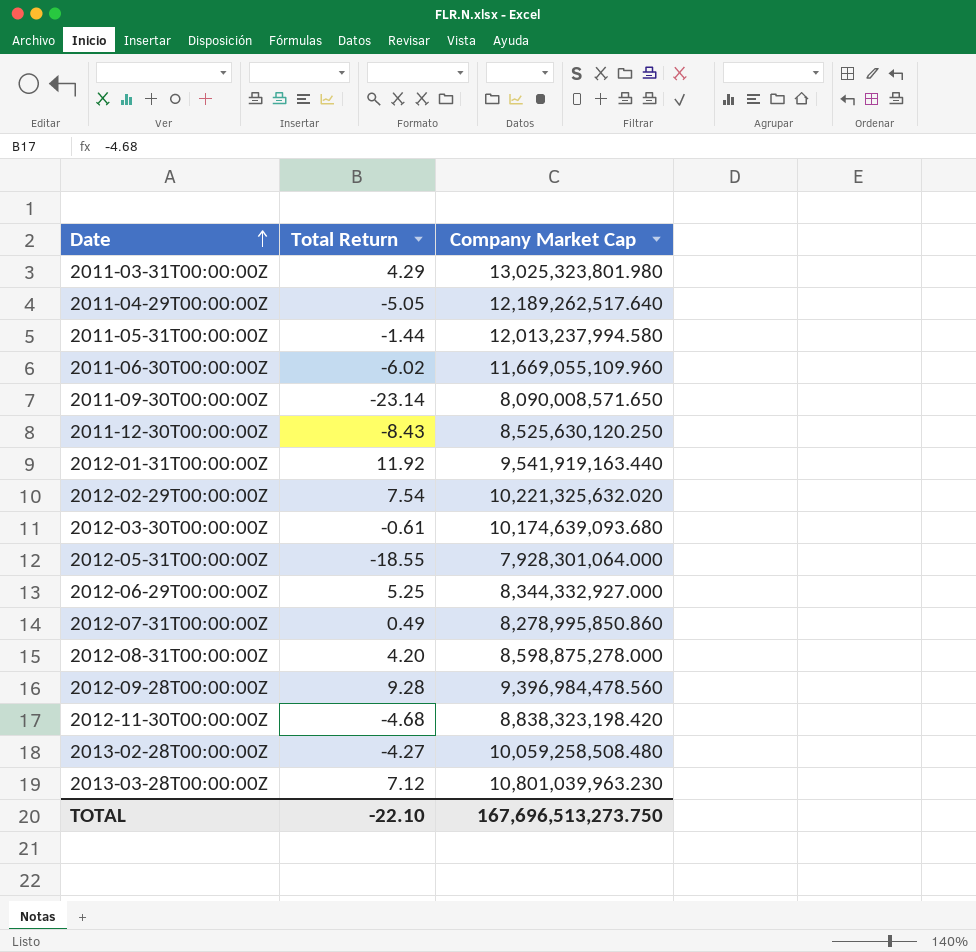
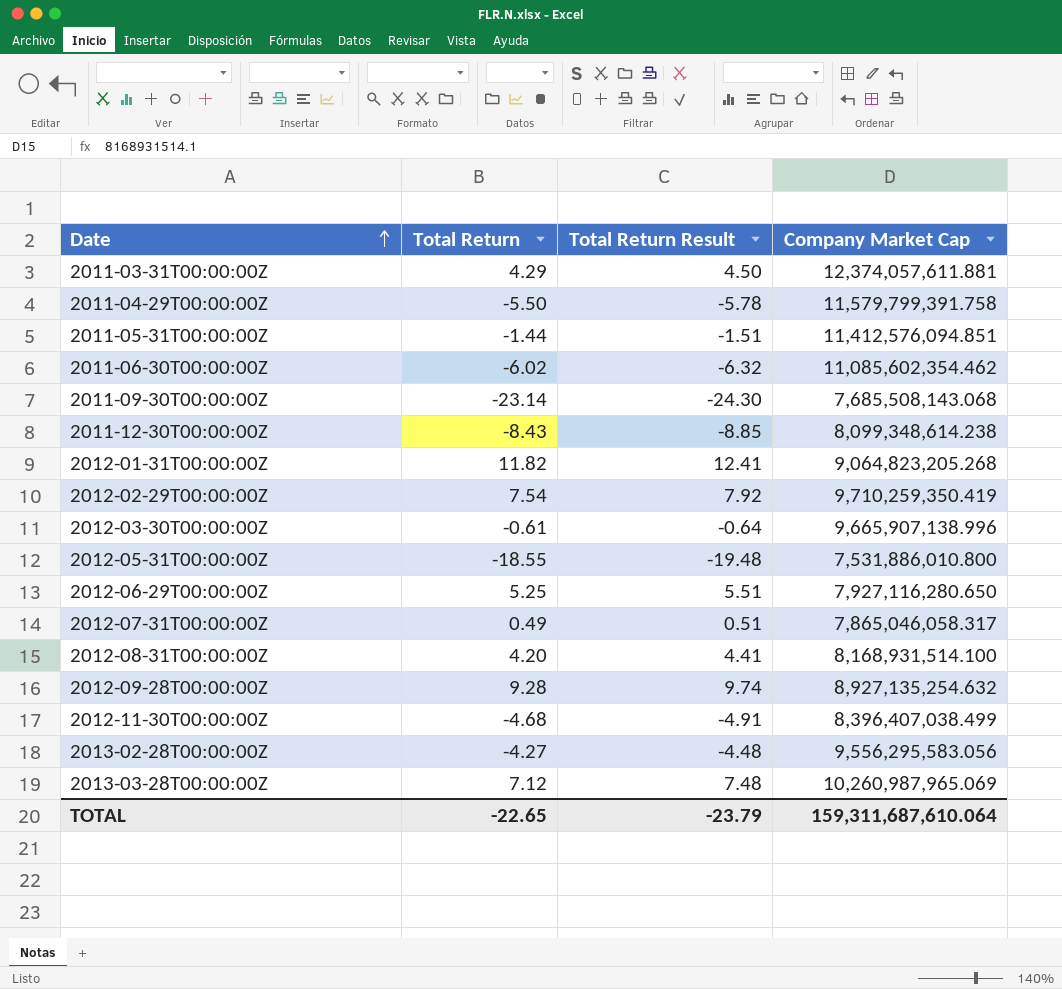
column Total Return Result | formula: none -> [Total Return] * 1.05
2011-03-31T00:00:00Z | Company Market Cap: 13,025,323,801.980 -> 12,374,057,611.881
2011-04-29T00:00:00Z | Total Return: -5.05 -> -5.50
2011-04-29T00:00:00Z | Company Market Cap: 12,189,262,517.640 -> 11,579,799,391.758
2011-05-31T00:00:00Z | Company Market Cap: 12,013,237,994.580 -> 11,412,576,094.851
2011-06-30T00:00:00Z | Company Market Cap: 11,669,055,109.960 -> 11,085,602,354.462
2011-09-30T00:00:00Z | Company Market Cap: 8,090,008,571.650 -> 7,685,508,143.068
2011-12-30T00:00:00Z | Company Market Cap: 8,525,630,120.250 -> 8,099,348,614.238
2012-01-31T00:00:00Z | Total Return: 11.92 -> 11.82
2012-01-31T00:00:00Z | Company Market Cap: 9,541,919,163.440 -> 9,064,823,205.268
2012-02-29T00:00:00Z | Company Market Cap: 10,221,325,632.020 -> 9,710,259,350.419
2012-03-30T00:00:00Z | Company Market Cap: 10,174,639,093.680 -> 9,665,907,138.996
2012-05-31T00:00:00Z | Company Market Cap: 7,928,301,064.000 -> 7,531,886,010.800
2012-06-29T00:00:00Z | Company Market Cap: 8,344,332,927.000 -> 7,927,116,280.650
2012-07-31T00:00:00Z | Company Market Cap: 8,278,995,850.860 -> 7,865,046,058.317
2012-08-31T00:00:00Z | Company Market Cap: 8,598,875,278.000 -> 8,168,931,514.100
2012-09-28T00:00:00Z | Company Market Cap: 9,396,984,478.560 -> 8,927,135,254.632
2012-11-30T00:00:00Z | Company Market Cap: 8,838,323,198.420 -> 8,396,407,038.499
2013-02-28T00:00:00Z | Company Market Cap: 10,059,258,508.480 -> 9,556,295,583.056
2013-03-28T00:00:00Z | Company Market Cap: 10,801,039,963.230 -> 10,260,987,965.069
TOTAL | Total Return: -22.10 -> -22.65
TOTAL | Company Market Cap: 167,696,513,273.750 -> 159,311,687,610.064

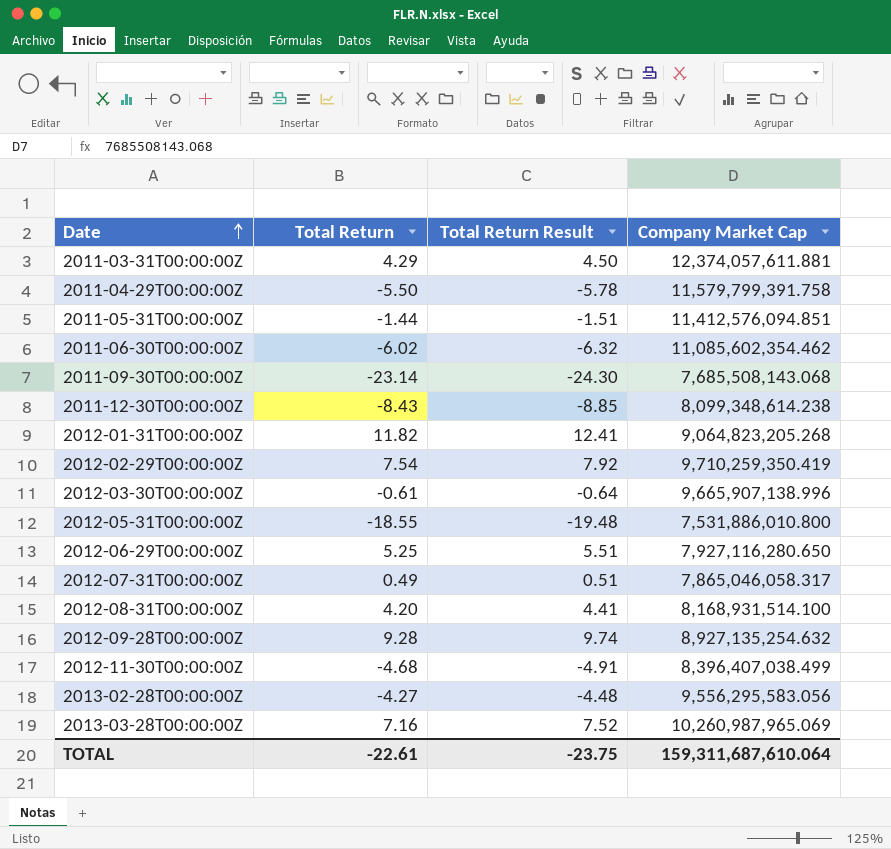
2013-03-28T00:00:00Z | Total Return: 7.12 -> 7.16
2013-03-28T00:00:00Z | Total Return Result: 7.48 -> 7.52
TOTAL | Total Return: -22.65 -> -22.61
TOTAL | Total Return Result: -23.79 -> -23.75

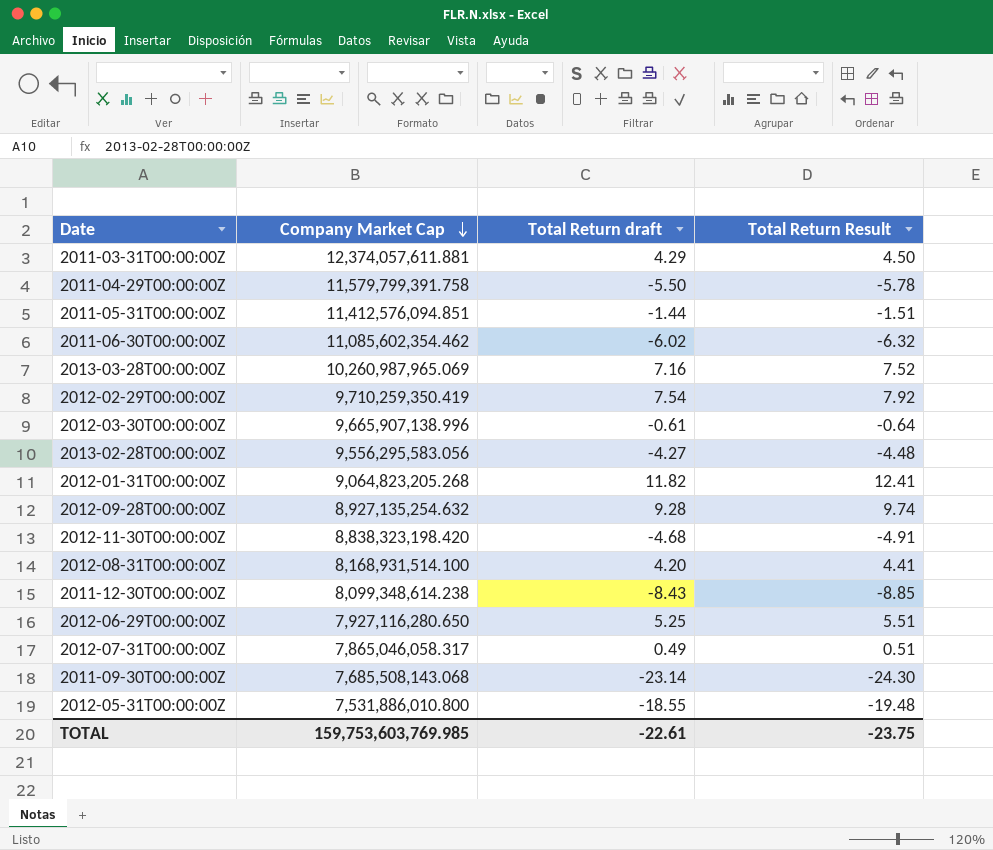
row order: Date ascending -> Company Market Cap descending
column Company Market Cap | position: 4 -> 2
column name: Total Return -> Total Return draft
2012-11-30T00:00:00Z | Company Market Cap: 8,396,407,038.499 -> 8,838,323,198.420
TOTAL | Company Market Cap: 159,311,687,610.064 -> 159,753,603,769.985

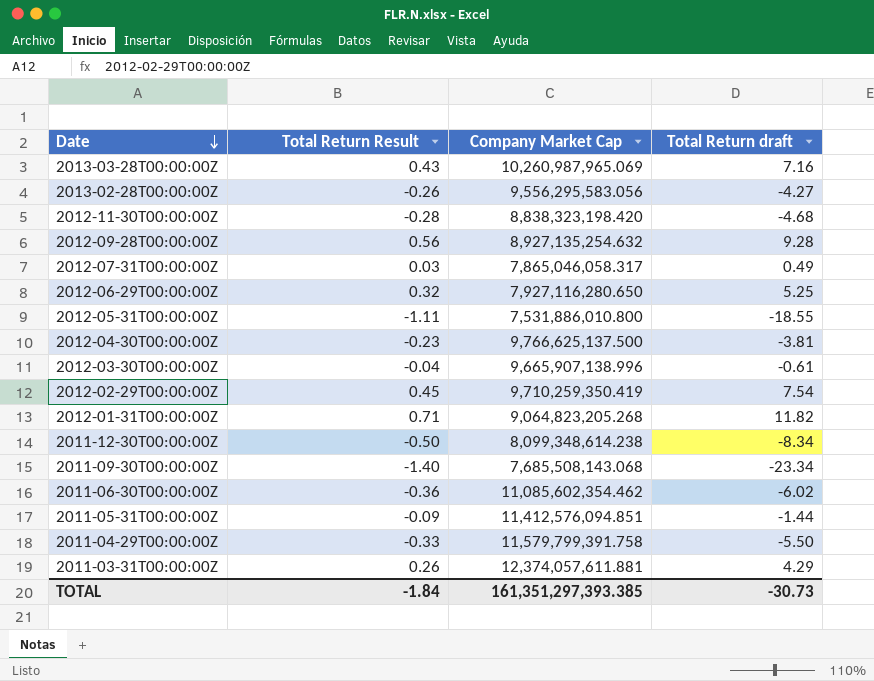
row order: Company Market Cap descending -> Date descending
column Total Return Result | formula: [Total Return draft] * 1.05 -> [Total Return draft] * 0.06
column Total Return Result | position: 4 -> 2
row 2012-08-31T00:00:00Z: 8,168,931,514.100 | 4.20 | 4.41 -> none
row 2012-04-30T00:00:00Z: none -> -0.23 | 9,766,625,137.500 | -3.81
2011-12-30T00:00:00Z | Total Return draft: -8.43 -> -8.34
2011-09-30T00:00:00Z | Total Return draft: -23.14 -> -23.34
TOTAL | Total Return Result: -23.75 -> -1.84
TOTAL | Company Market Cap: 159,753,603,769.985 -> 161,351,297,393.385
TOTAL | Total Return draft: -22.61 -> -30.73

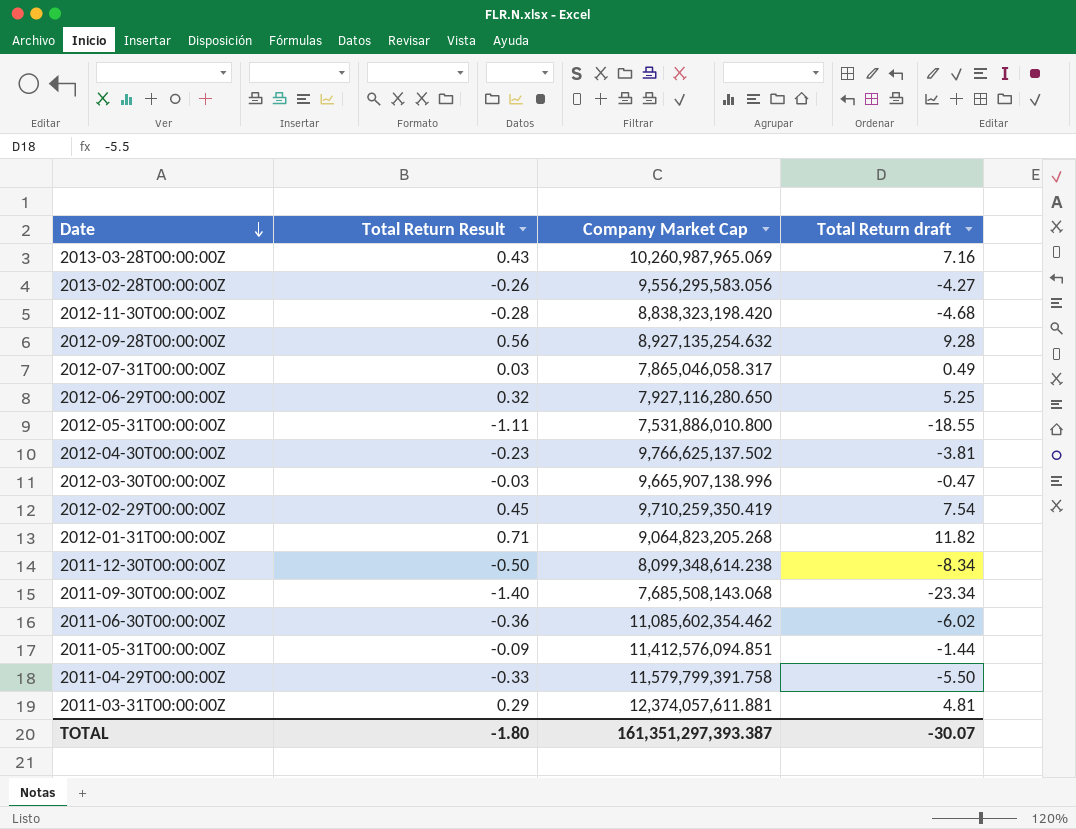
2012-04-30T00:00:00Z | Company Market Cap: 9,766,625,137.500 -> 9,766,625,137.502
2012-03-30T00:00:00Z | Total Return Result: -0.04 -> -0.03
2012-03-30T00:00:00Z | Total Return draft: -0.61 -> -0.47
2011-03-31T00:00:00Z | Total Return Result: 0.26 -> 0.29
2011-03-31T00:00:00Z | Total Return draft: 4.29 -> 4.81
TOTAL | Total Return Result: -1.84 -> -1.80
TOTAL | Company Market Cap: 161,351,297,393.385 -> 161,351,297,393.387
TOTAL | Total Return draft: -30.73 -> -30.07

